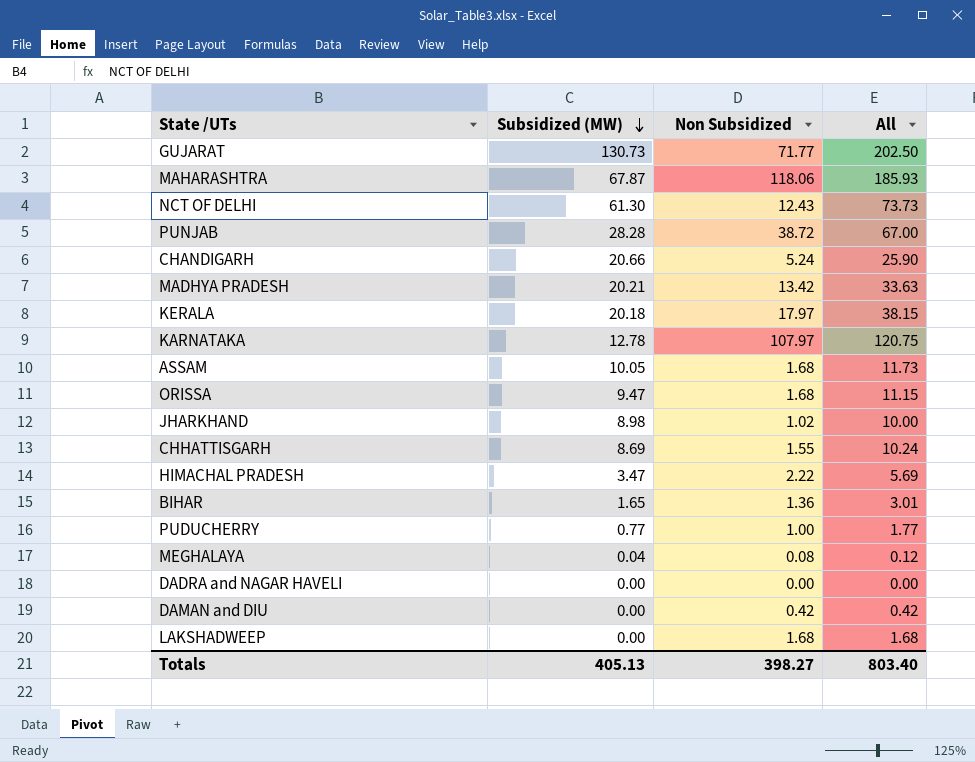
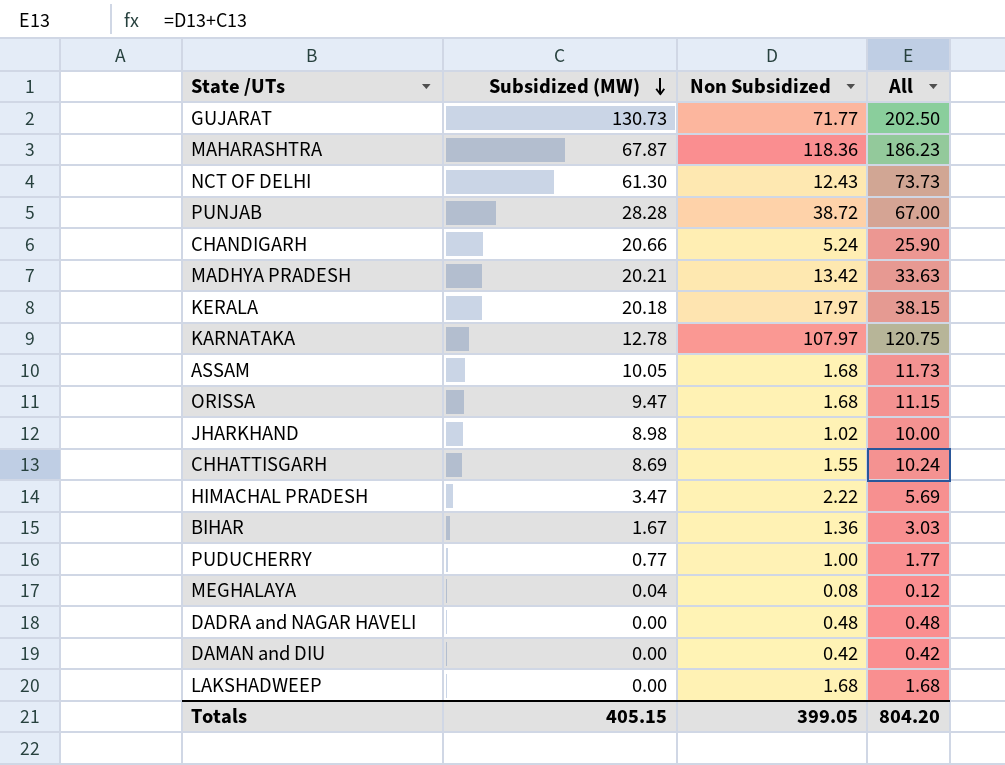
MAHARASHTRA | Non Subsidized: 118.06 -> 118.36
MAHARASHTRA | All: 185.93 -> 186.23
BIHAR | Subsidized (MW): 1.65 -> 1.67
BIHAR | All: 3.01 -> 3.03
DADRA and NAGAR HAVELI | Non Subsidized: 0.00 -> 0.48
DADRA and NAGAR HAVELI | All: 0.00 -> 0.48
Totals | Subsidized (MW): 405.13 -> 405.15
Totals | Non Subsidized: 398.27 -> 399.05
Totals | All: 803.40 -> 804.20

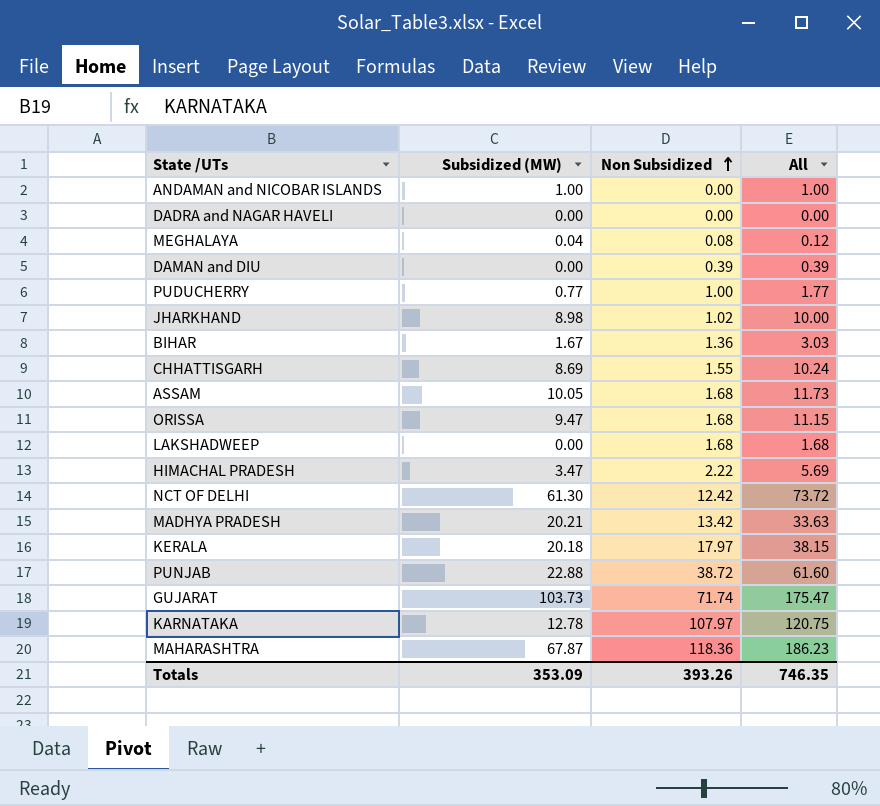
row order: Subsidized (MW) descending -> Non Subsidized ascending
row CHANDIGARH: 20.66 | 5.24 | 25.90 -> none
row ANDAMAN and NICOBAR ISLANDS: none -> 1.00 | 0.00 | 1.00
DADRA and NAGAR HAVELI | Non Subsidized: 0.48 -> 0.00
DADRA and NAGAR HAVELI | All: 0.48 -> 0.00
DAMAN and DIU | Non Subsidized: 0.42 -> 0.39
DAMAN and DIU | All: 0.42 -> 0.39
NCT OF DELHI | Non Subsidized: 12.43 -> 12.42
NCT OF DELHI | All: 73.73 -> 73.72
PUNJAB | Subsidized (MW): 28.28 -> 22.88
PUNJAB | All: 67.00 -> 61.60
GUJARAT | Subsidized (MW): 130.73 -> 103.73
GUJARAT | Non Subsidized: 71.77 -> 71.74
GUJARAT | All: 202.50 -> 175.47
Totals | Subsidized (MW): 405.15 -> 353.09
Totals | Non Subsidized: 399.05 -> 393.26
Totals | All: 804.20 -> 746.35

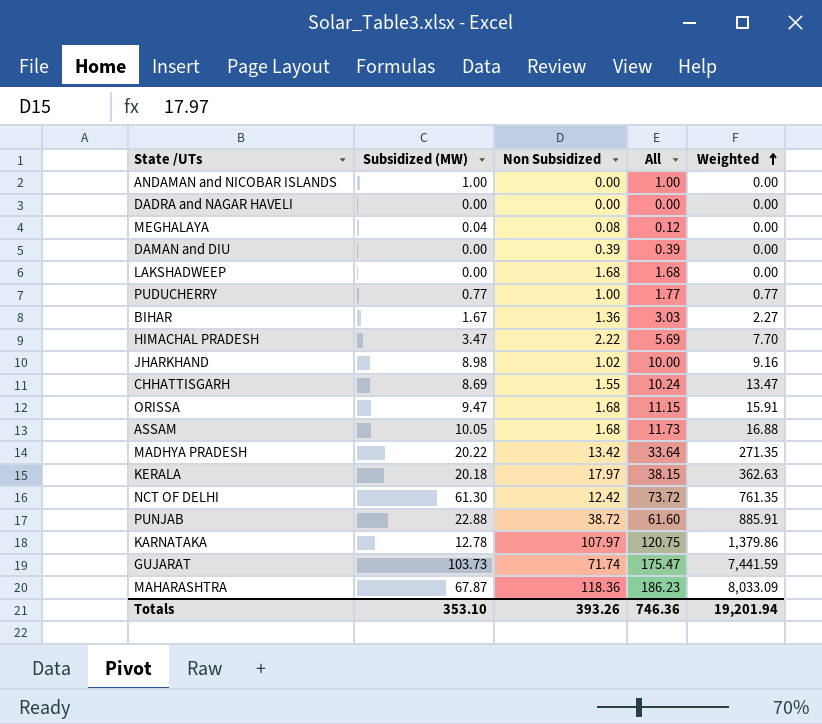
row order: Non Subsidized ascending -> Weighted ascending
column Weighted | formula: none -> [Subsidized (MW)] * [Non Subsidized]
MADHYA PRADESH | Subsidized (MW): 20.21 -> 20.22
MADHYA PRADESH | All: 33.63 -> 33.64
Totals | Subsidized (MW): 353.09 -> 353.10
Totals | All: 746.35 -> 746.36

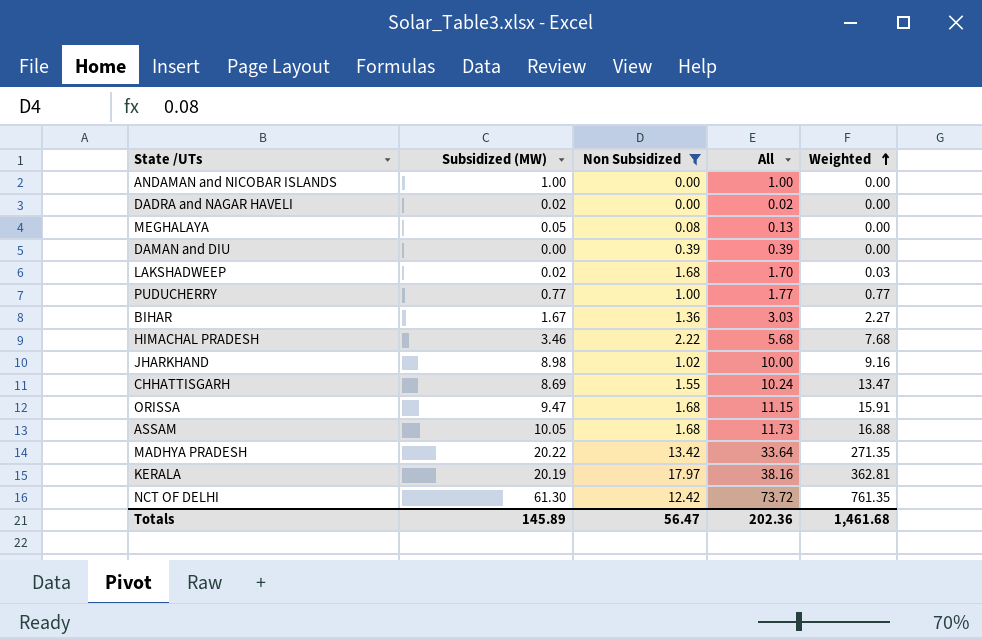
filter: none -> Non Subsidized <= 17.97
DADRA and NAGAR HAVELI | Subsidized (MW): 0.00 -> 0.02
DADRA and NAGAR HAVELI | All: 0.00 -> 0.02
MEGHALAYA | Subsidized (MW): 0.04 -> 0.05
MEGHALAYA | All: 0.12 -> 0.13
LAKSHADWEEP | Subsidized (MW): 0.00 -> 0.02
LAKSHADWEEP | All: 1.68 -> 1.70
LAKSHADWEEP | Weighted: 0.00 -> 0.03
HIMACHAL PRADESH | Subsidized (MW): 3.47 -> 3.46
HIMACHAL PRADESH | All: 5.69 -> 5.68
HIMACHAL PRADESH | Weighted: 7.70 -> 7.68
KERALA | Subsidized (MW): 20.18 -> 20.19
KERALA | All: 38.15 -> 38.16
KERALA | Weighted: 362.63 -> 362.81
Totals | Subsidized (MW): 353.10 -> 145.89
Totals | Non Subsidized: 393.26 -> 56.47
Totals | All: 746.36 -> 202.36
Totals | Weighted: 19,201.94 -> 1,461.68

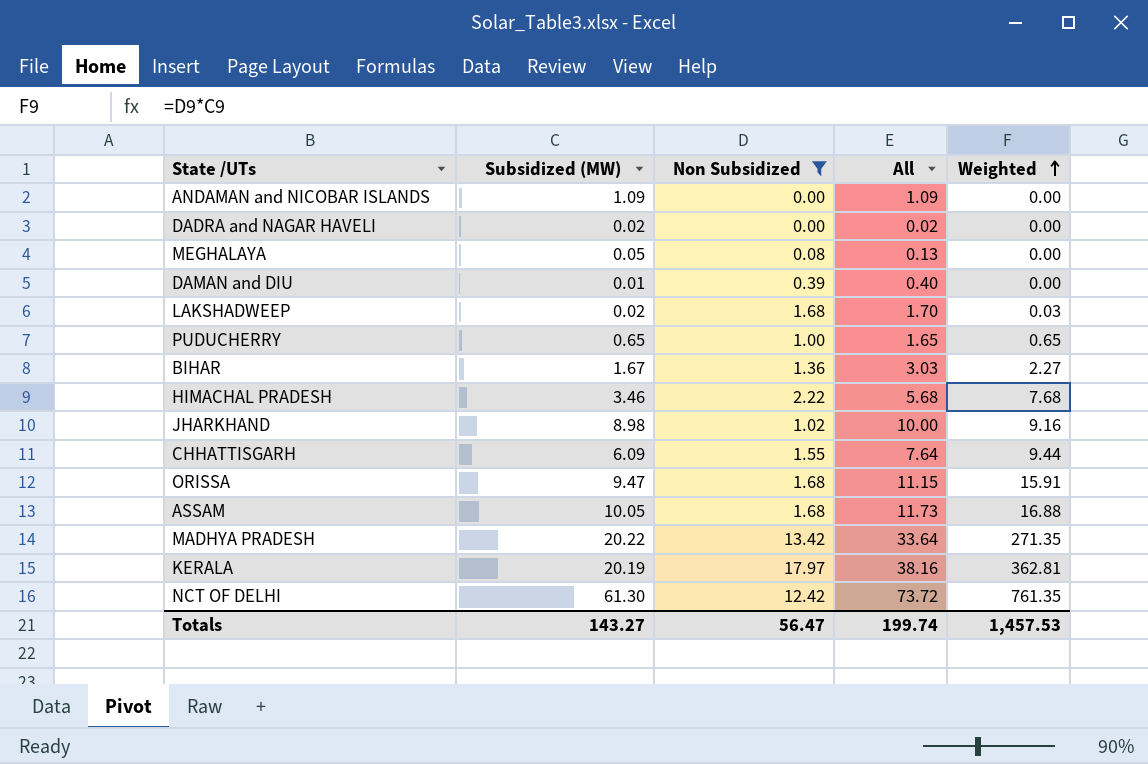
ANDAMAN and NICOBAR ISLANDS | Subsidized (MW): 1.00 -> 1.09
ANDAMAN and NICOBAR ISLANDS | All: 1.00 -> 1.09
DAMAN and DIU | Subsidized (MW): 0.00 -> 0.01
DAMAN and DIU | All: 0.39 -> 0.40
PUDUCHERRY | Subsidized (MW): 0.77 -> 0.65
PUDUCHERRY | All: 1.77 -> 1.65
PUDUCHERRY | Weighted: 0.77 -> 0.65
CHHATTISGARH | Subsidized (MW): 8.69 -> 6.09
CHHATTISGARH | All: 10.24 -> 7.64
CHHATTISGARH | Weighted: 13.47 -> 9.44
Totals | Subsidized (MW): 145.89 -> 143.27
Totals | All: 202.36 -> 199.74
Totals | Weighted: 1,461.68 -> 1,457.53

